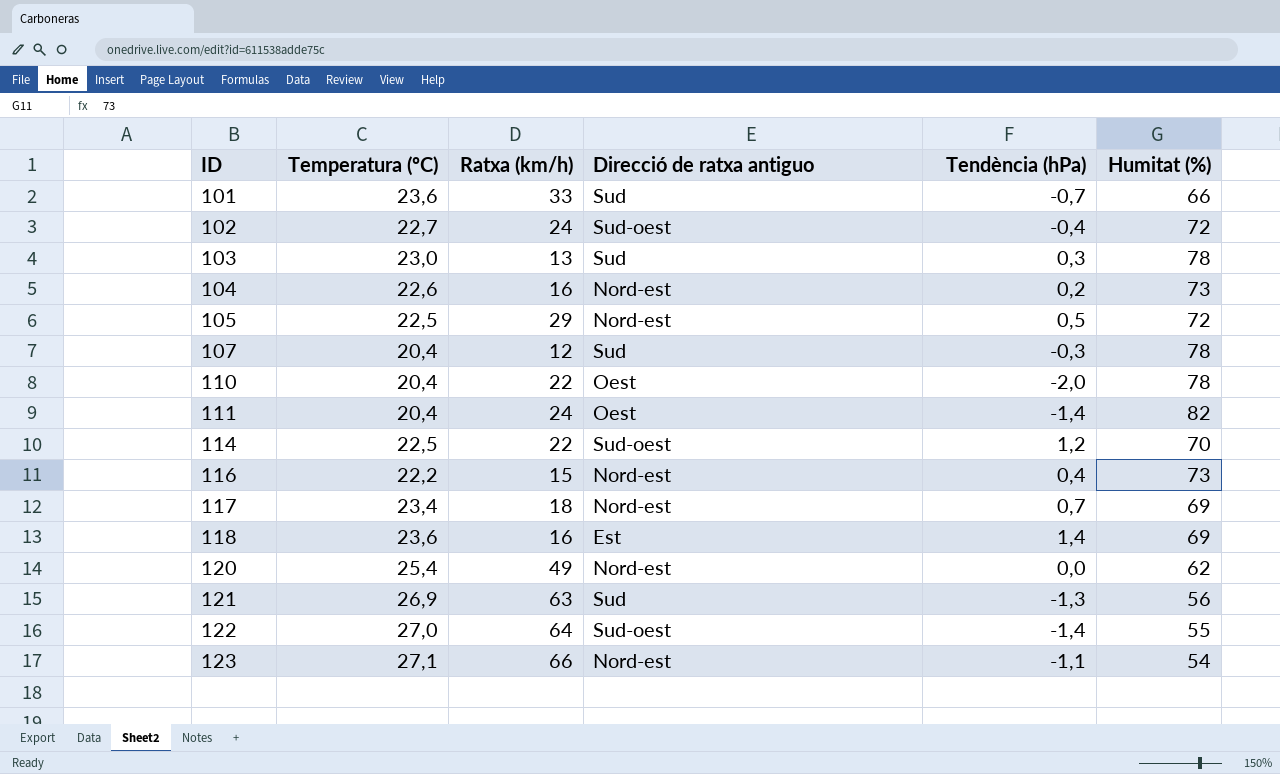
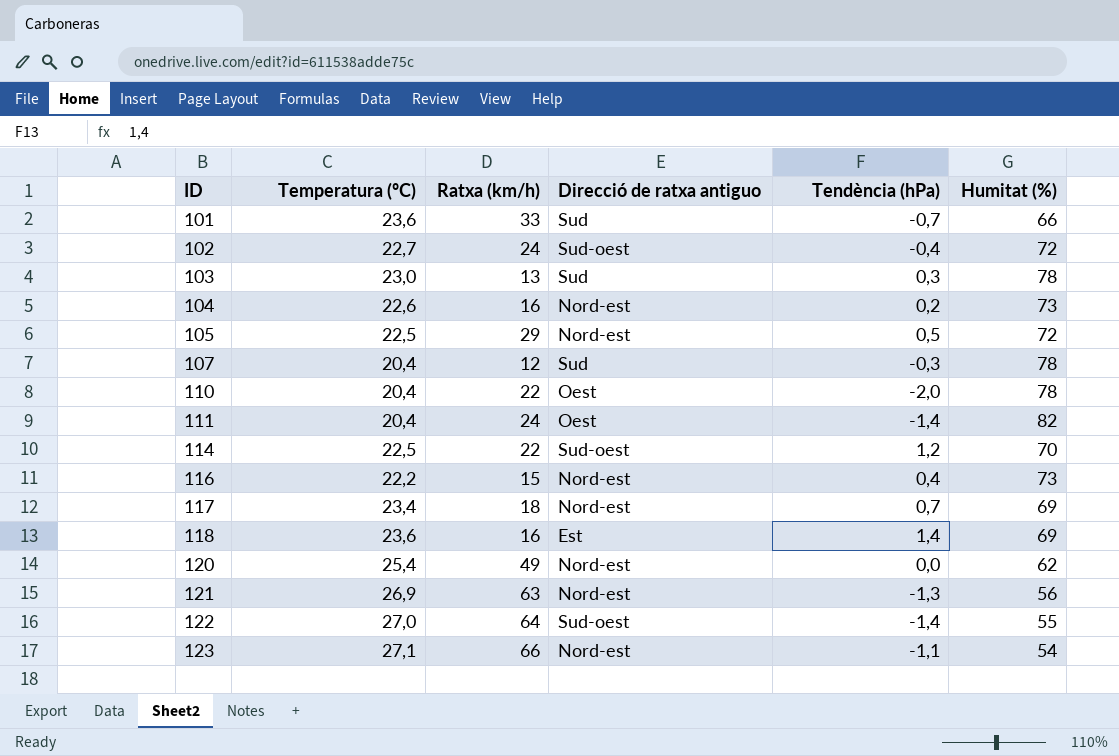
121 | Direcció de ratxa antiguo: Sud -> Nord-est

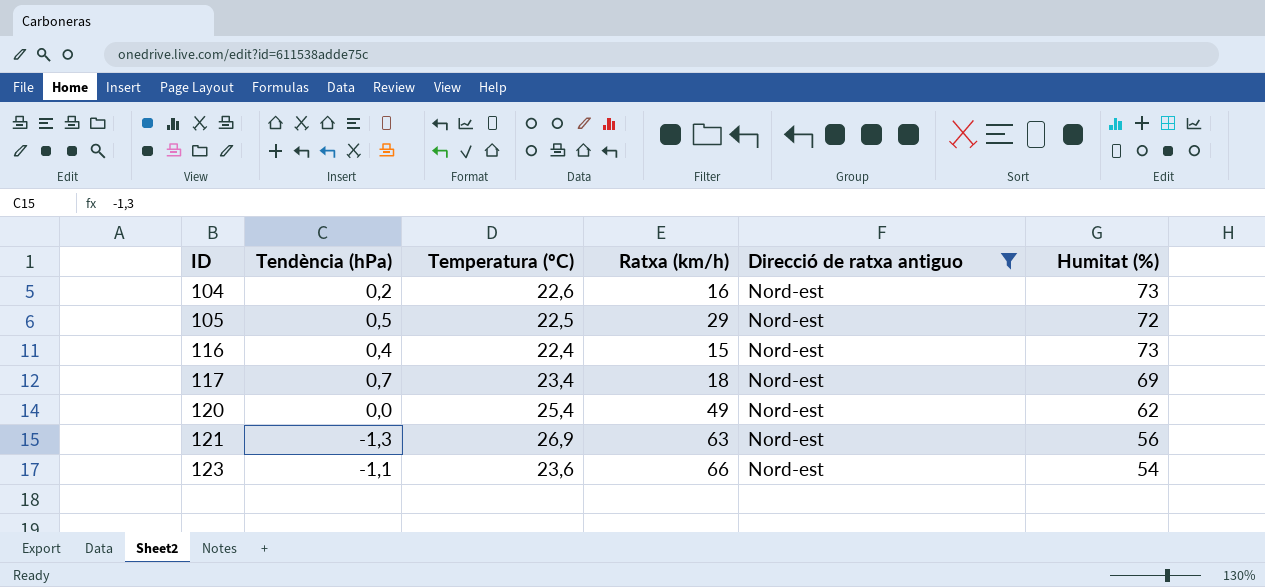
filter: none -> Direcció de ratxa antiguo = Nord-est
column Tendència (hPa) | position: 5 -> 2
116 | Temperatura (ºC): 22,2 -> 22,4
123 | Temperatura (ºC): 27,1 -> 23,6

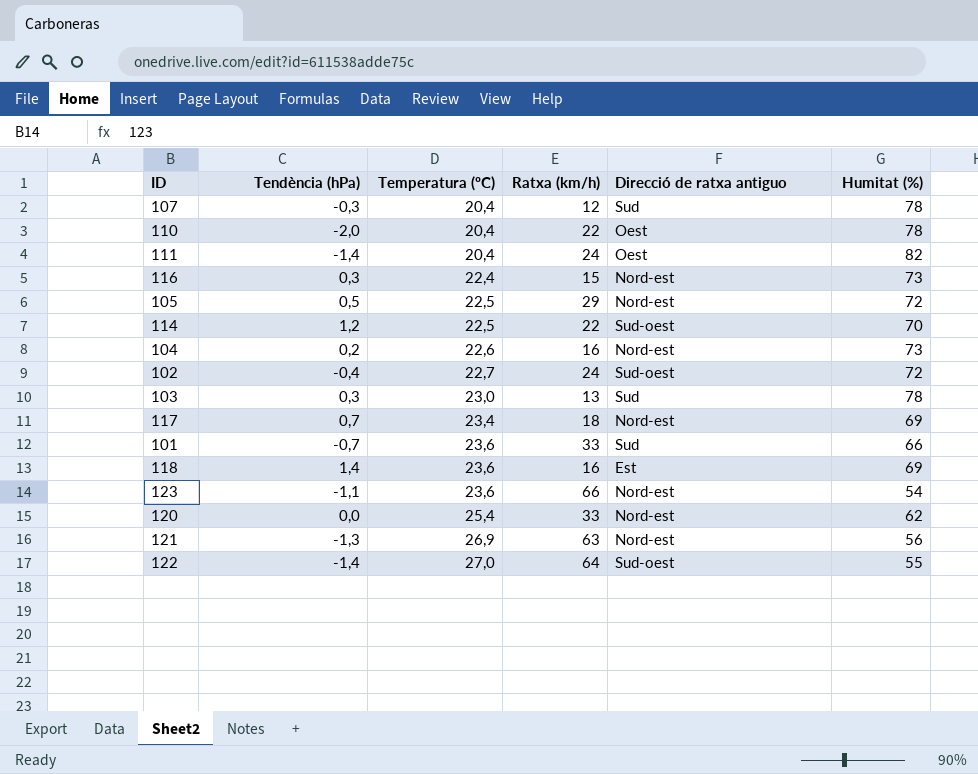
filter: Direcció de ratxa antiguo = Nord-est -> none
row order: ID ascending -> Temperatura (ºC) ascending
116 | Tendència (hPa): 0,4 -> 0,3
120 | Ratxa (km/h): 49 -> 33

